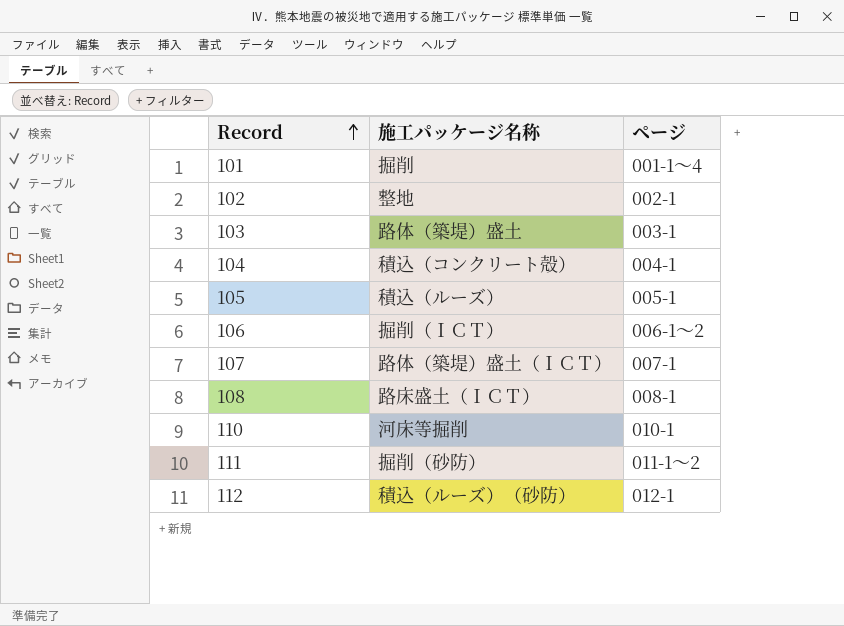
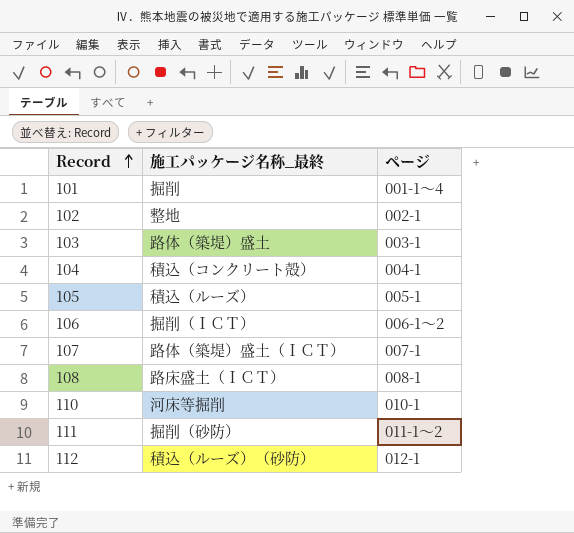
column name: 施工パッケージ名称 -> 施工パッケージ名称_最終

